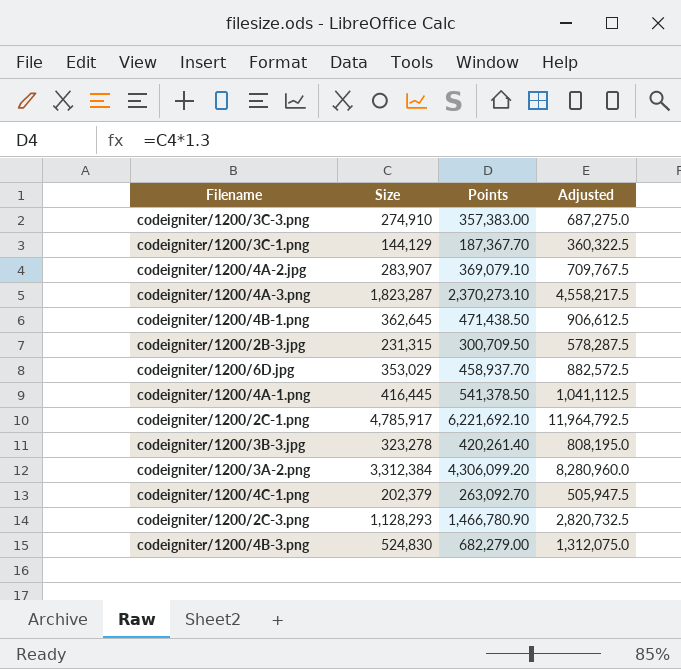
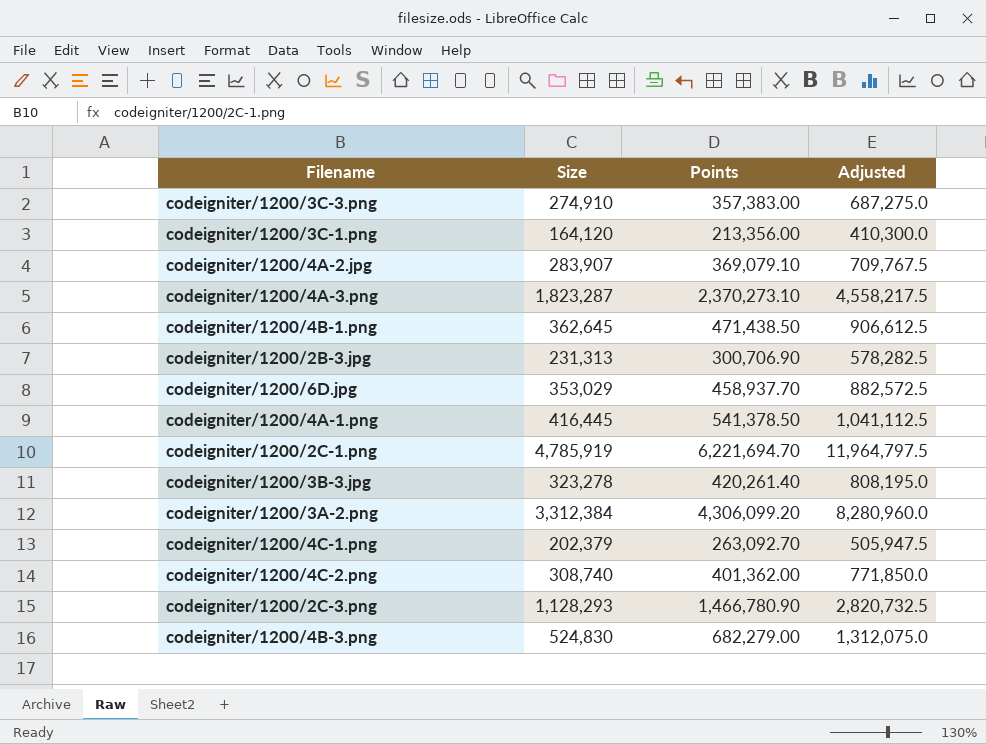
codeigniter/1200/3C-1.png | Size: 144,129 -> 164,120
codeigniter/1200/3C-1.png | Points: 187,367.70 -> 213,356.00
codeigniter/1200/3C-1.png | Adjusted: 360,322.5 -> 410,300.0
codeigniter/1200/2B-3.jpg | Size: 231,315 -> 231,313
codeigniter/1200/2B-3.jpg | Points: 300,709.50 -> 300,706.90
codeigniter/1200/2B-3.jpg | Adjusted: 578,287.5 -> 578,282.5
codeigniter/1200/2C-1.png | Size: 4,785,917 -> 4,785,919
codeigniter/1200/2C-1.png | Points: 6,221,692.10 -> 6,221,694.70
codeigniter/1200/2C-1.png | Adjusted: 11,964,792.5 -> 11,964,797.5
row codeigniter/1200/4C-2.png: none -> 308,740 | 401,362.00 | 771,850.0

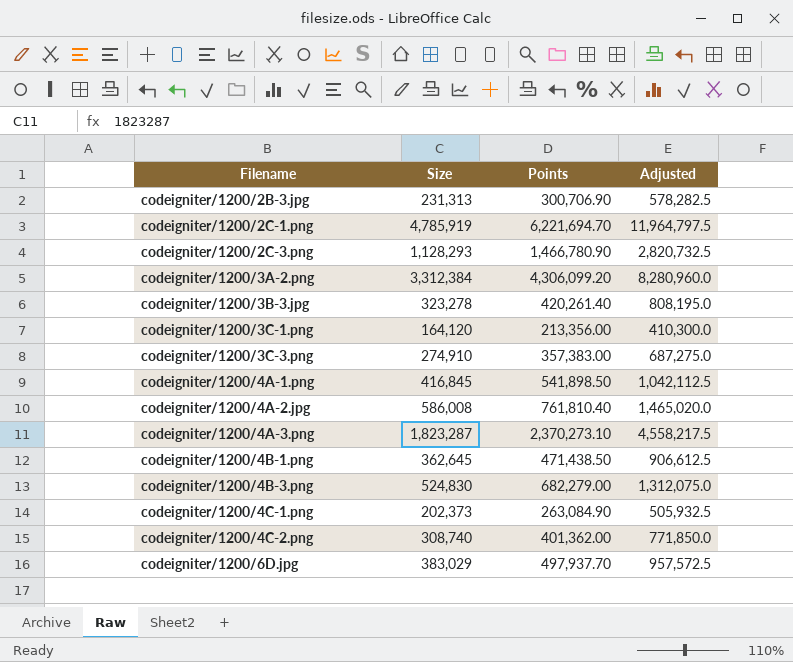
row order: none -> Filename ascending
codeigniter/1200/4A-1.png | Size: 416,445 -> 416,845
codeigniter/1200/4A-1.png | Points: 541,378.50 -> 541,898.50
codeigniter/1200/4A-1.png | Adjusted: 1,041,112.5 -> 1,042,112.5
codeigniter/1200/4A-2.jpg | Size: 283,907 -> 586,008
codeigniter/1200/4A-2.jpg | Points: 369,079.10 -> 761,810.40
codeigniter/1200/4A-2.jpg | Adjusted: 709,767.5 -> 1,465,020.0
codeigniter/1200/4C-1.png | Size: 202,379 -> 202,373
codeigniter/1200/4C-1.png | Points: 263,092.70 -> 263,084.90
codeigniter/1200/4C-1.png | Adjusted: 505,947.5 -> 505,932.5
codeigniter/1200/6D.jpg | Size: 353,029 -> 383,029
codeigniter/1200/6D.jpg | Points: 458,937.70 -> 497,937.70
codeigniter/1200/6D.jpg | Adjusted: 882,572.5 -> 957,572.5

